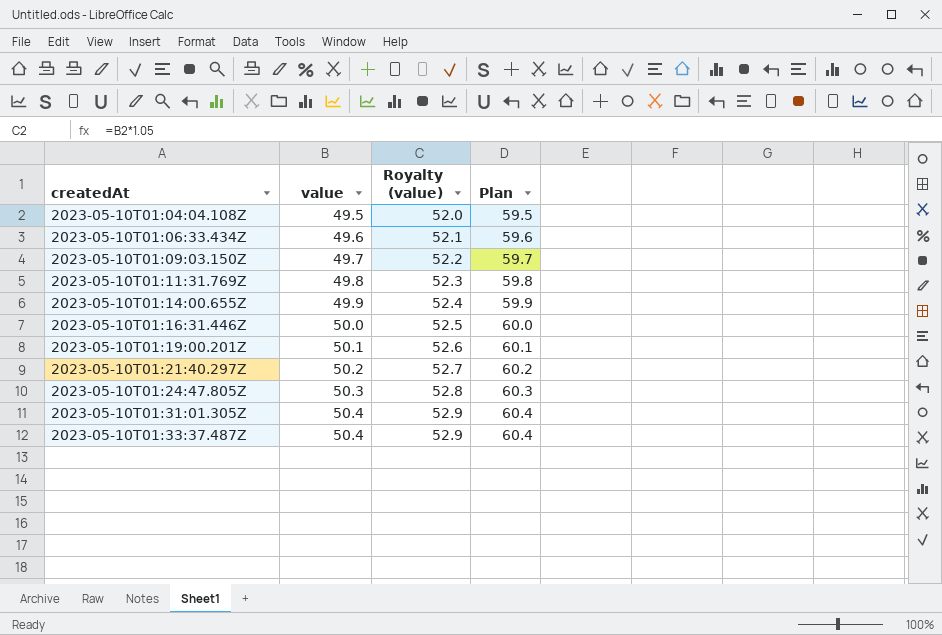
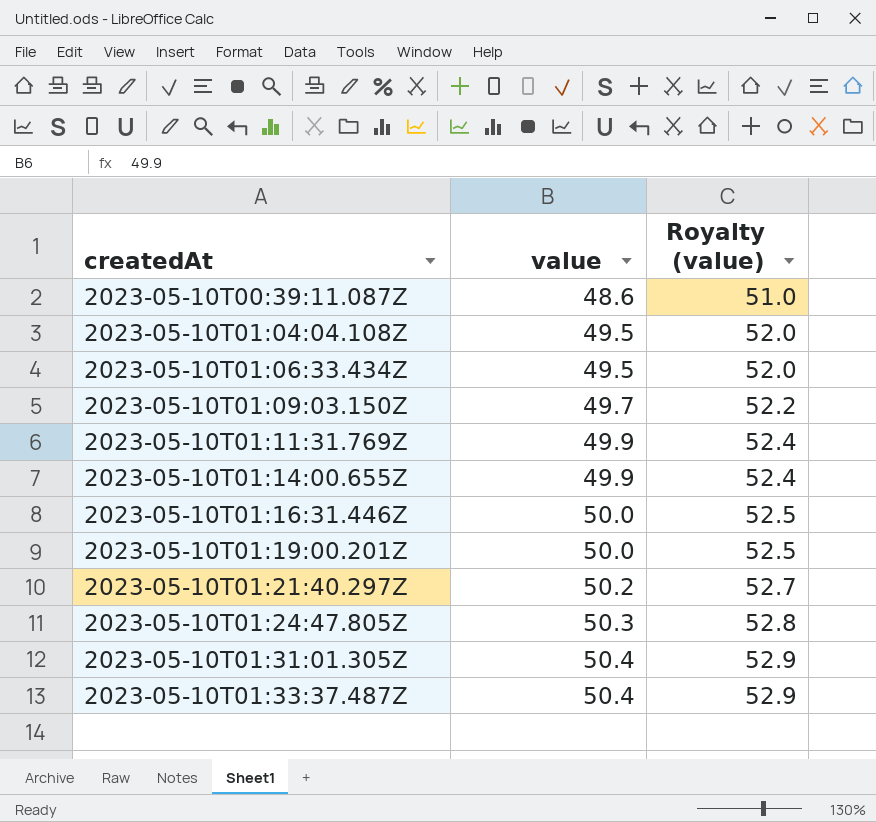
column Plan | formula: [value] + 10 -> none
row 2023-05-10T00:39:11.087Z: none -> 48.6 | 51.0
2023-05-10T01:06:33.434Z | value: 49.6 -> 49.5
2023-05-10T01:06:33.434Z | Royalty (value): 52.1 -> 52.0
2023-05-10T01:11:31.769Z | value: 49.8 -> 49.9
2023-05-10T01:11:31.769Z | Royalty (value): 52.3 -> 52.4
2023-05-10T01:19:00.201Z | value: 50.1 -> 50.0
2023-05-10T01:19:00.201Z | Royalty (value): 52.6 -> 52.5

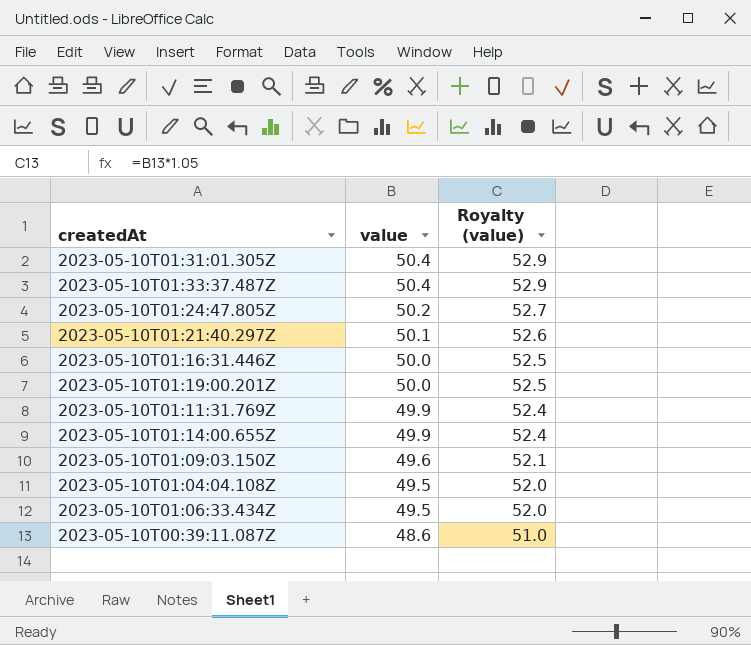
row order: createdAt ascending -> value descending
2023-05-10T01:24:47.805Z | value: 50.3 -> 50.2
2023-05-10T01:24:47.805Z | Royalty (value): 52.8 -> 52.7
2023-05-10T01:21:40.297Z | value: 50.2 -> 50.1
2023-05-10T01:21:40.297Z | Royalty (value): 52.7 -> 52.6
2023-05-10T01:09:03.150Z | value: 49.7 -> 49.6
2023-05-10T01:09:03.150Z | Royalty (value): 52.2 -> 52.1

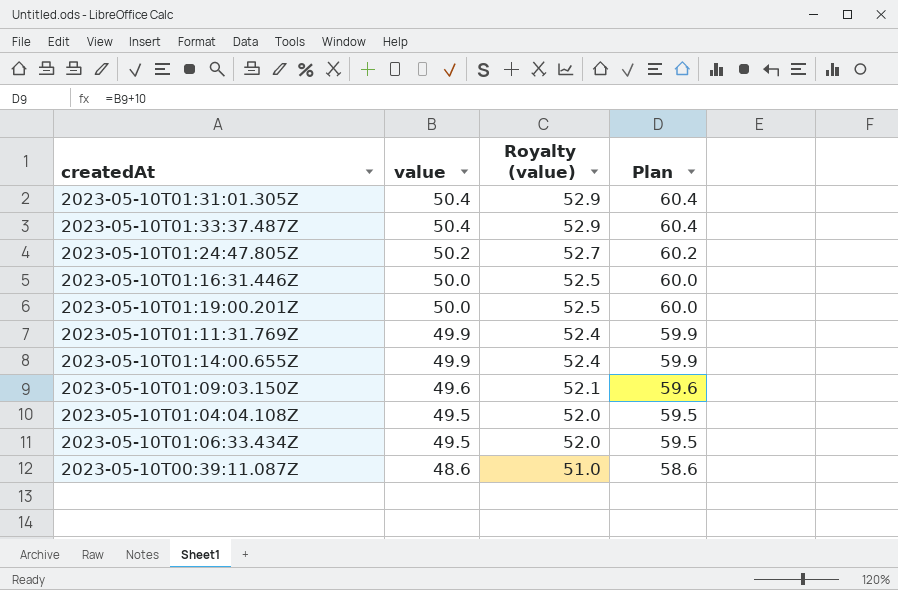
column Plan | formula: none -> [value] + 10
row 2023-05-10T01:21:40.297Z: 50.1 | 52.6 -> none

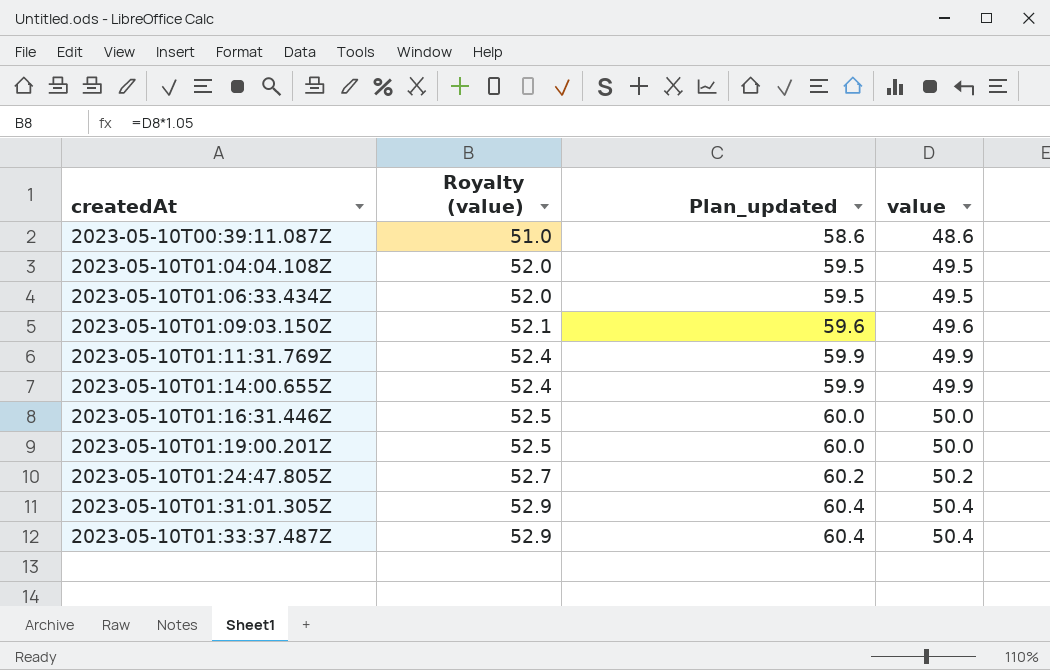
row order: value descending -> createdAt ascending
column name: Plan -> Plan_updated
column value | position: 2 -> 4

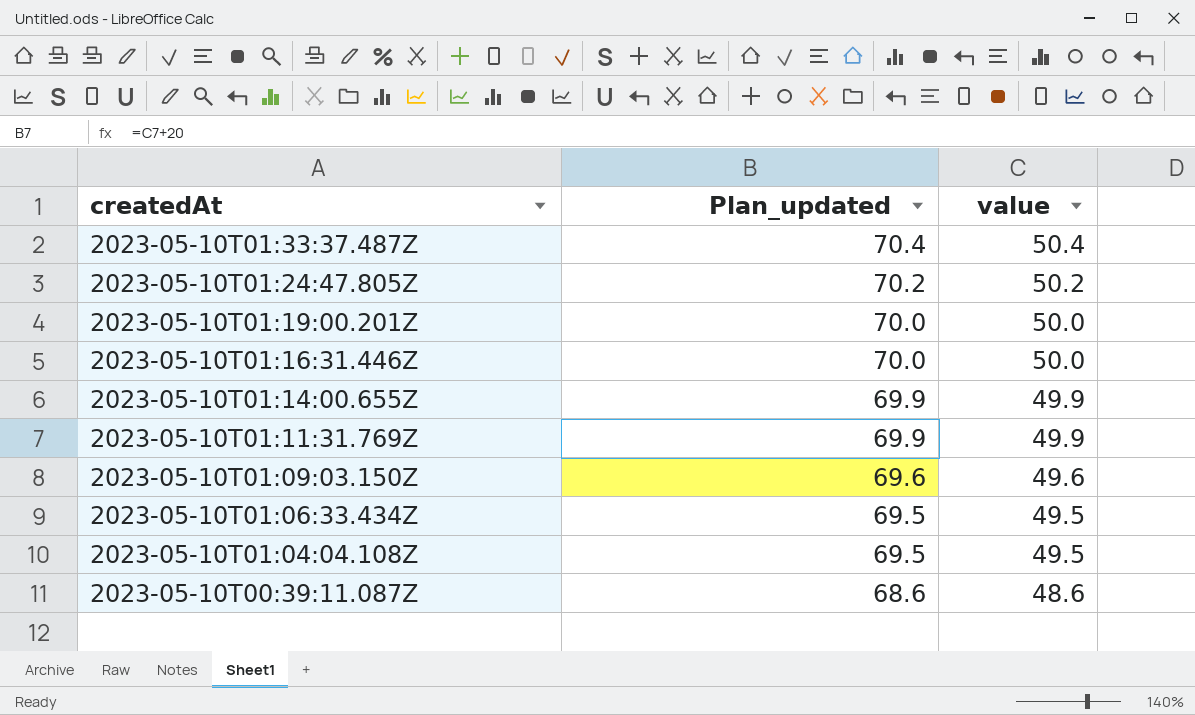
row order: createdAt ascending -> createdAt descending
column Royalty (value) | formula: [value] * 1.05 -> none
column Plan_updated | formula: [value] + 10 -> [value] + 20
row 2023-05-10T01:31:01.305Z: 52.9 | 60.4 | 50.4 -> none

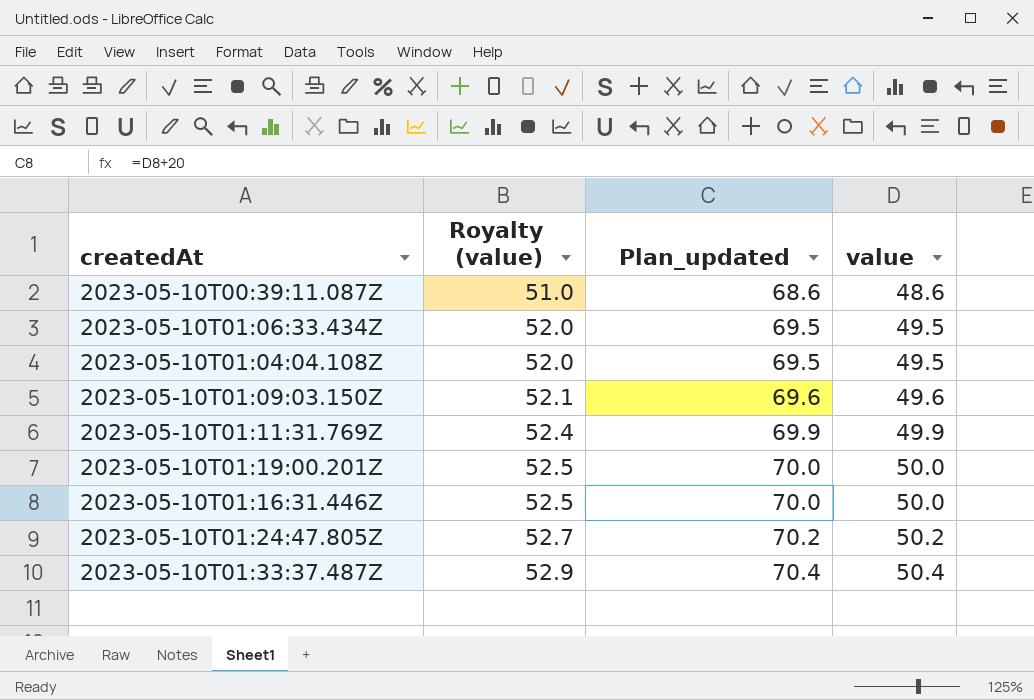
row order: createdAt descending -> Royalty (value) ascending
column Royalty (value) | formula: none -> [value] * 1.05
row 2023-05-10T01:14:00.655Z: 69.9 | 49.9 -> none

